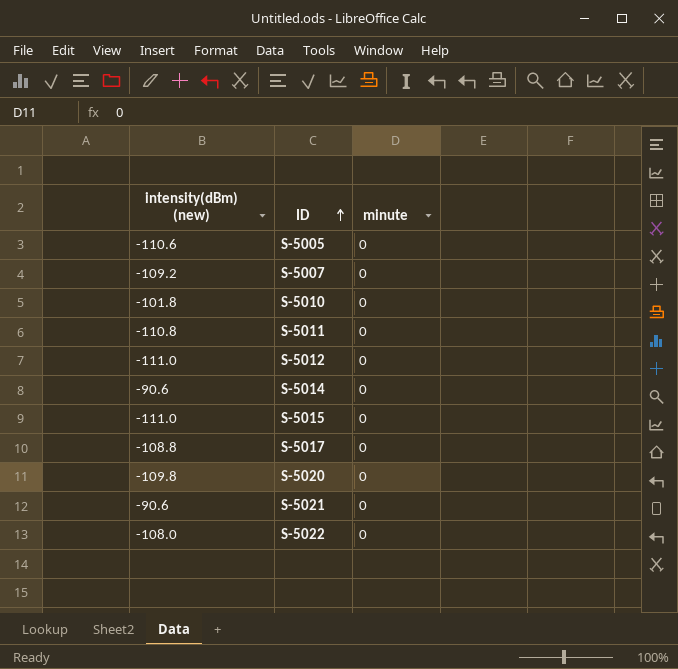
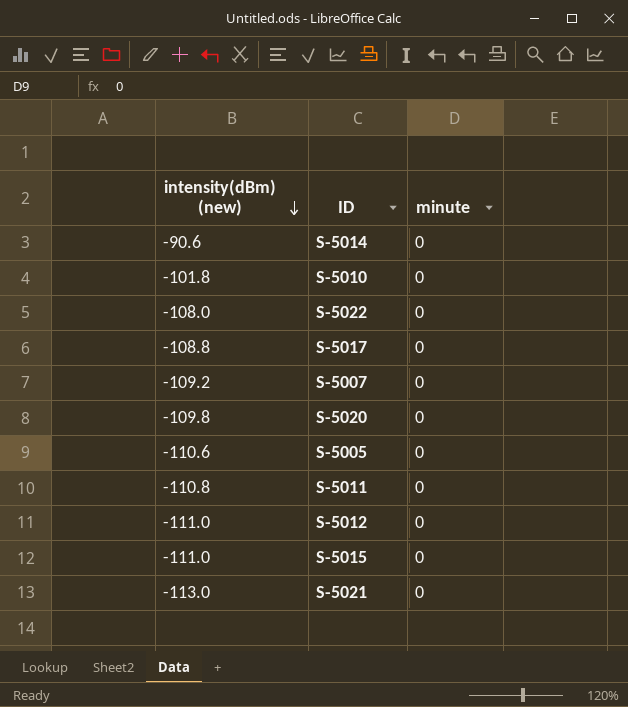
row order: ID ascending -> intensity(dBm) (new) descending
S-5021 | intensity(dBm) (new): -90.6 -> -113.0

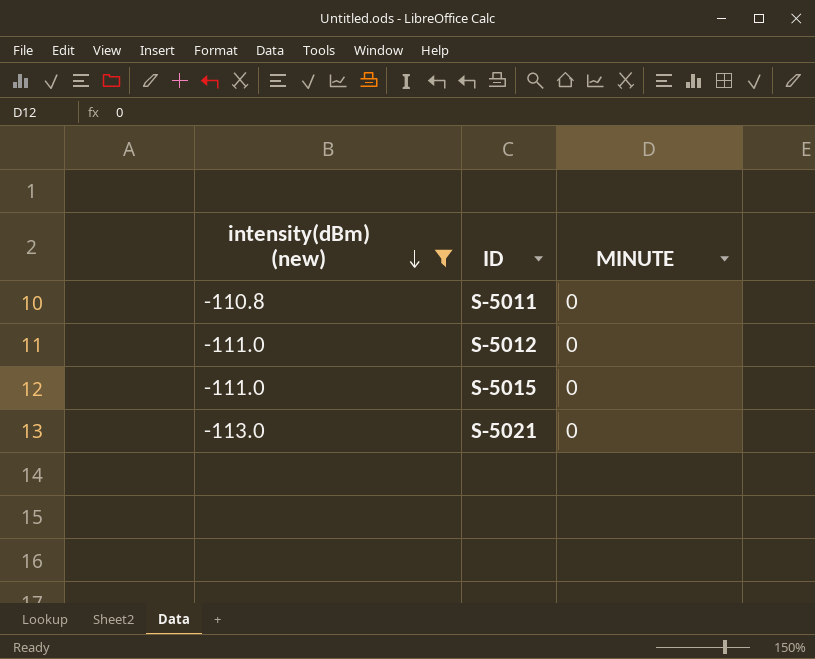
filter: none -> intensity(dBm) (new) <= -110.8
column name: minute -> MINUTE

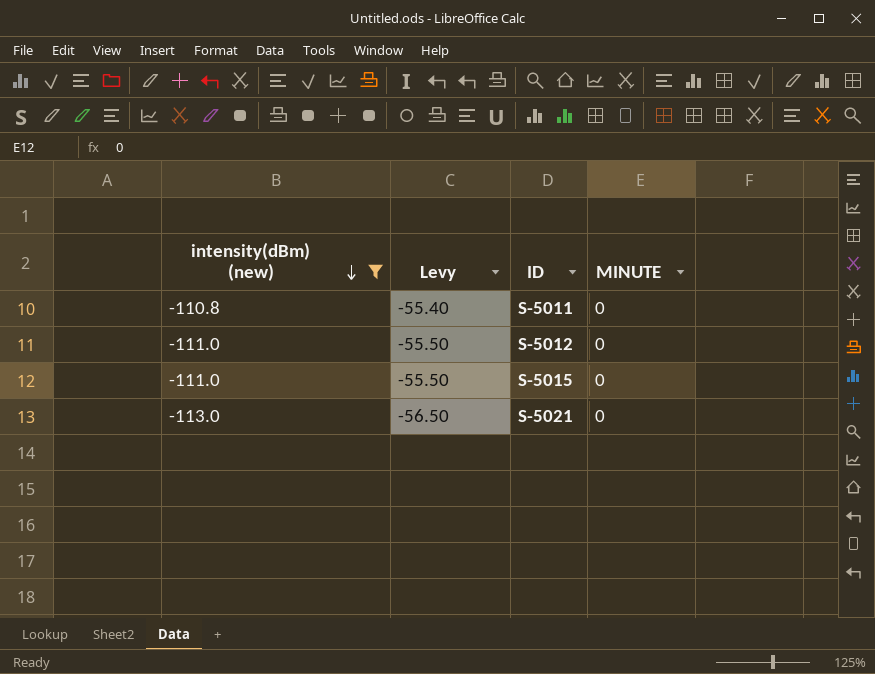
column Levy | formula: none -> [intensity(dBm) (new)] * 0.5

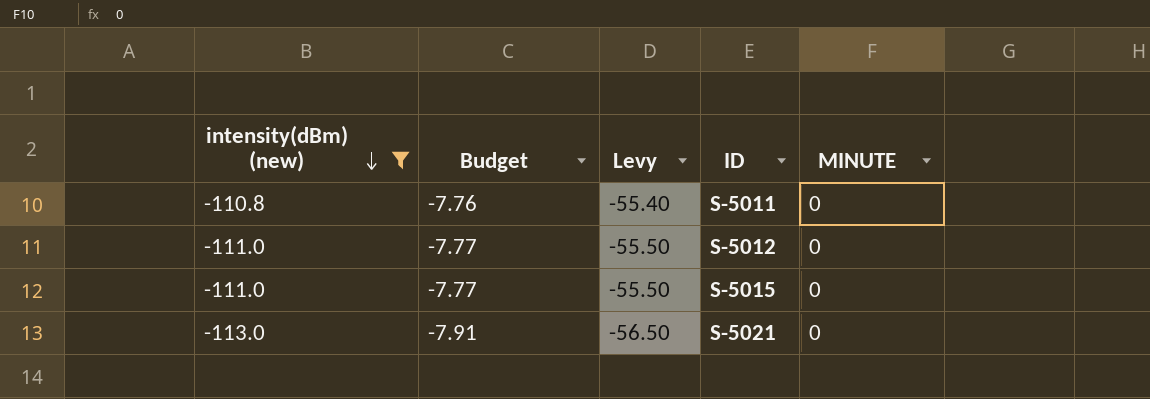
column Budget | formula: none -> [intensity(dBm) (new)] * 0.07

